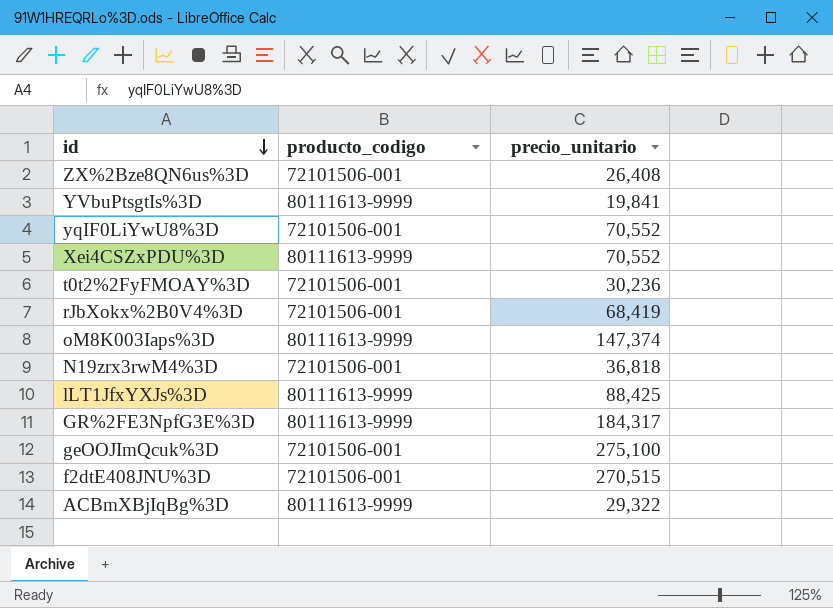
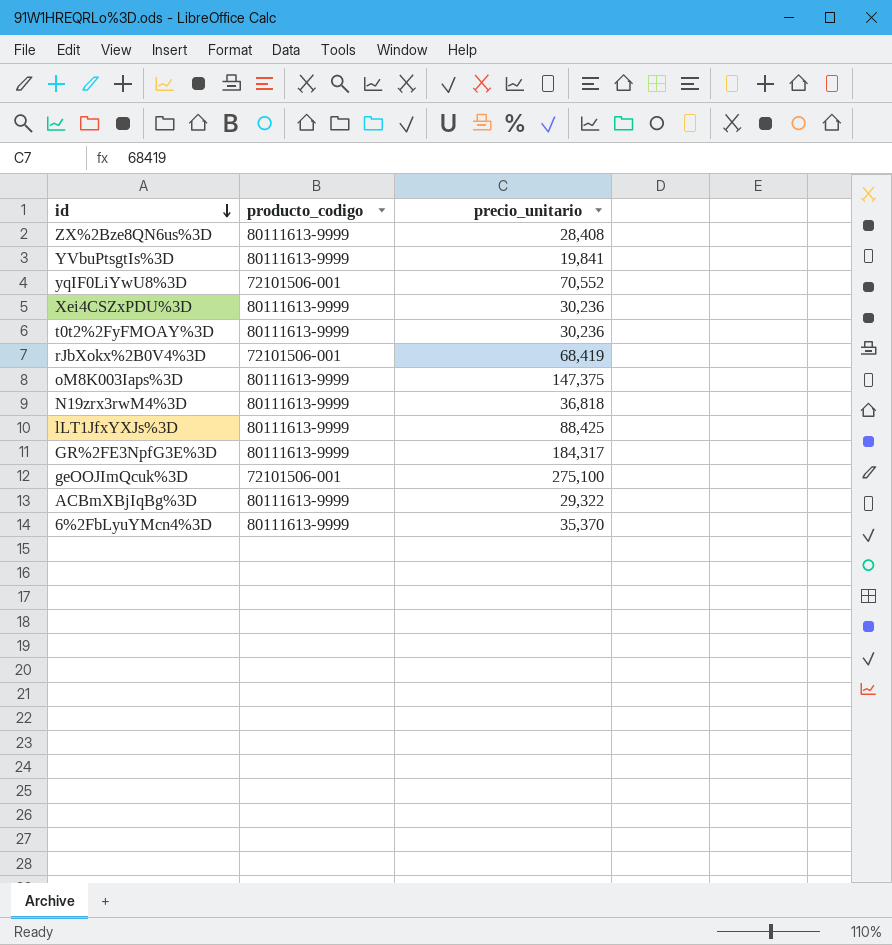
row f2dtE408JNU%3D: 72101506-001 | 270,515 -> none
ZX%2Bze8QN6us%3D | producto_codigo: 72101506-001 -> 80111613-9999
ZX%2Bze8QN6us%3D | precio_unitario: 26,408 -> 28,408
Xei4CSZxPDU%3D | precio_unitario: 70,552 -> 30,236
t0t2%2FyFMOAY%3D | producto_codigo: 72101506-001 -> 80111613-9999
oM8K003Iaps%3D | precio_unitario: 147,374 -> 147,375
N19zrx3rwM4%3D | producto_codigo: 72101506-001 -> 80111613-9999
row 6%2FbLyuYMcn4%3D: none -> 80111613-9999 | 35,370

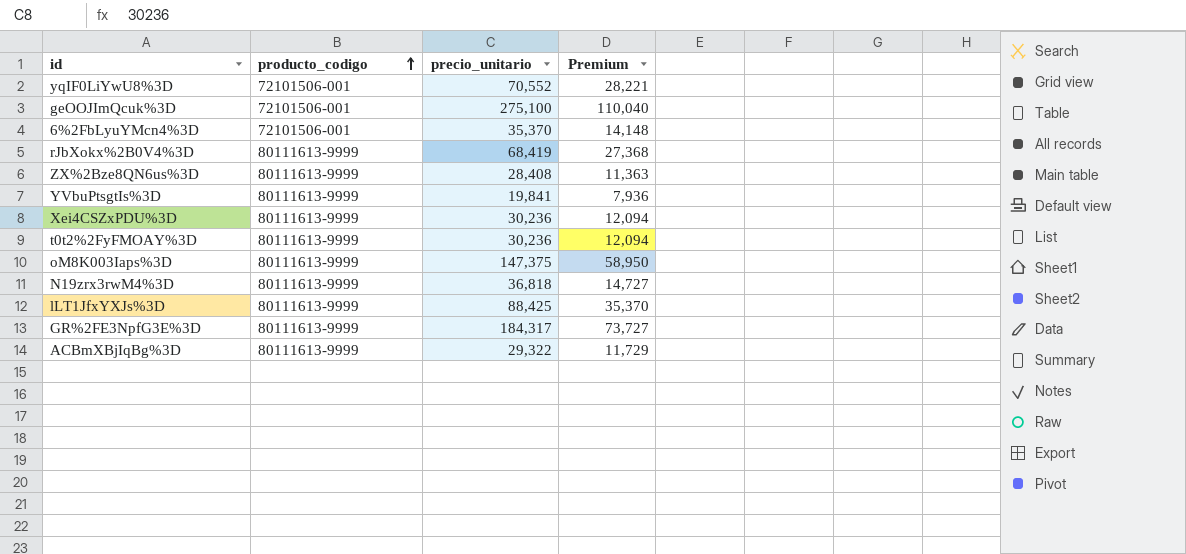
row order: id descending -> producto_codigo ascending
column Premium | formula: none -> [precio_unitario] * 0.4
6%2FbLyuYMcn4%3D | producto_codigo: 80111613-9999 -> 72101506-001
rJbXokx%2B0V4%3D | producto_codigo: 72101506-001 -> 80111613-9999

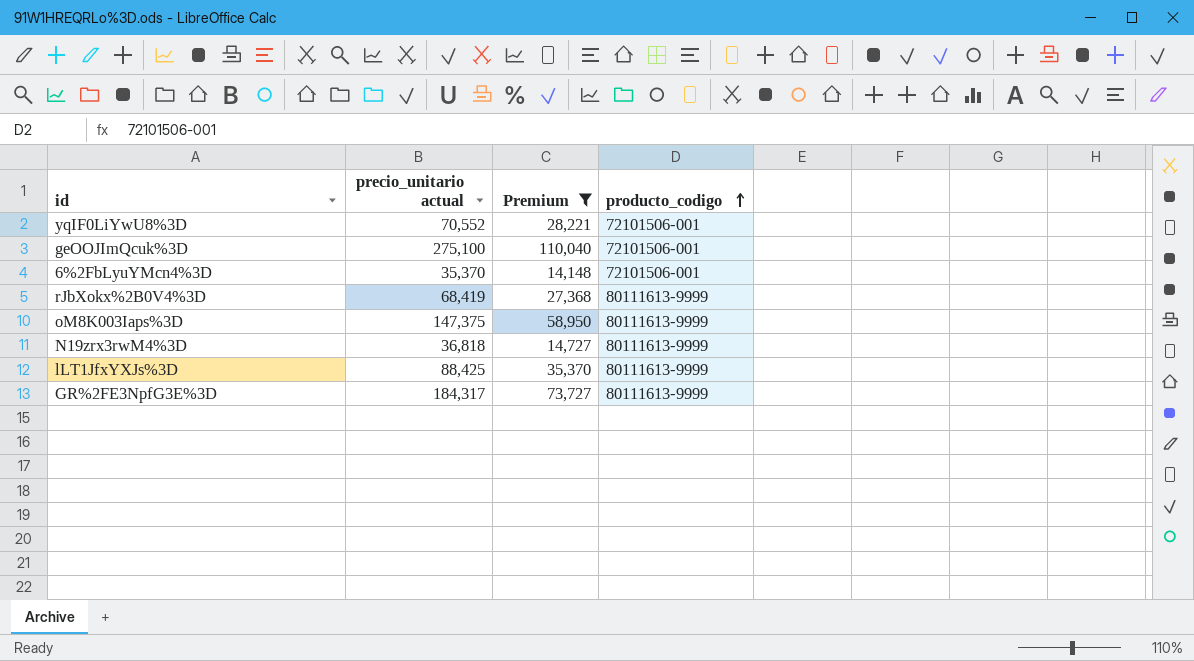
filter: none -> Premium >= 14,148
column name: precio_unitario -> precio_unitario actual
column producto_codigo | position: 2 -> 4

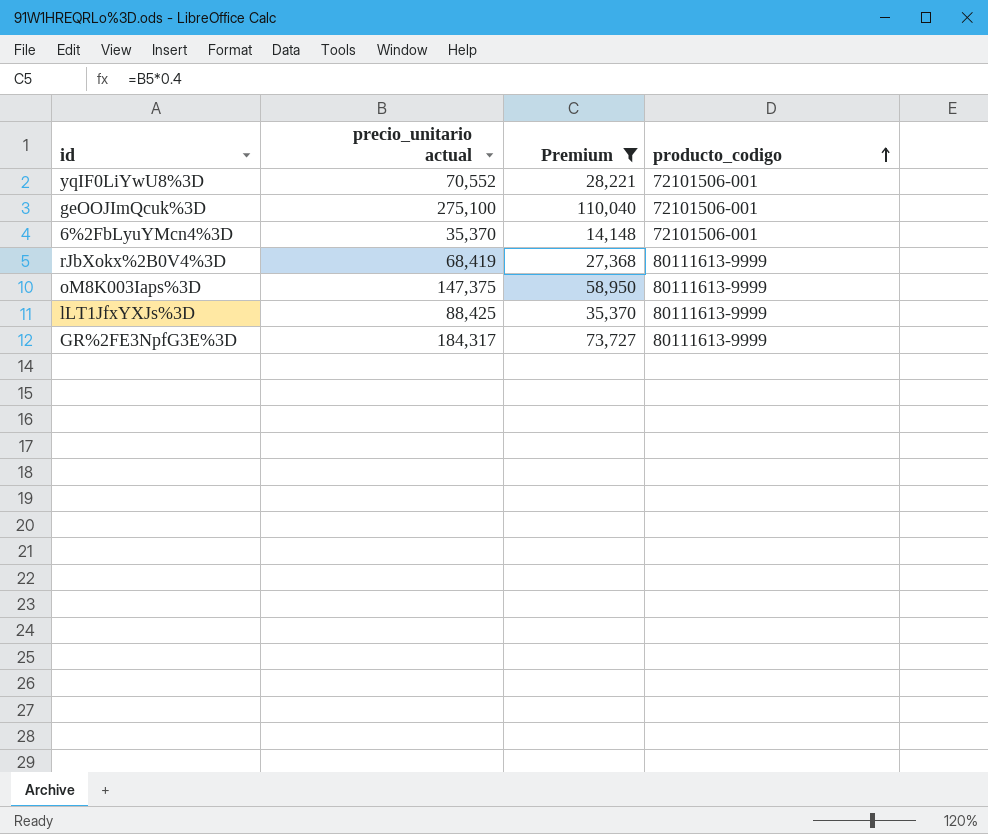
row N19zrx3rwM4%3D: 36,818 | 14,727 | 80111613-9999 -> none

